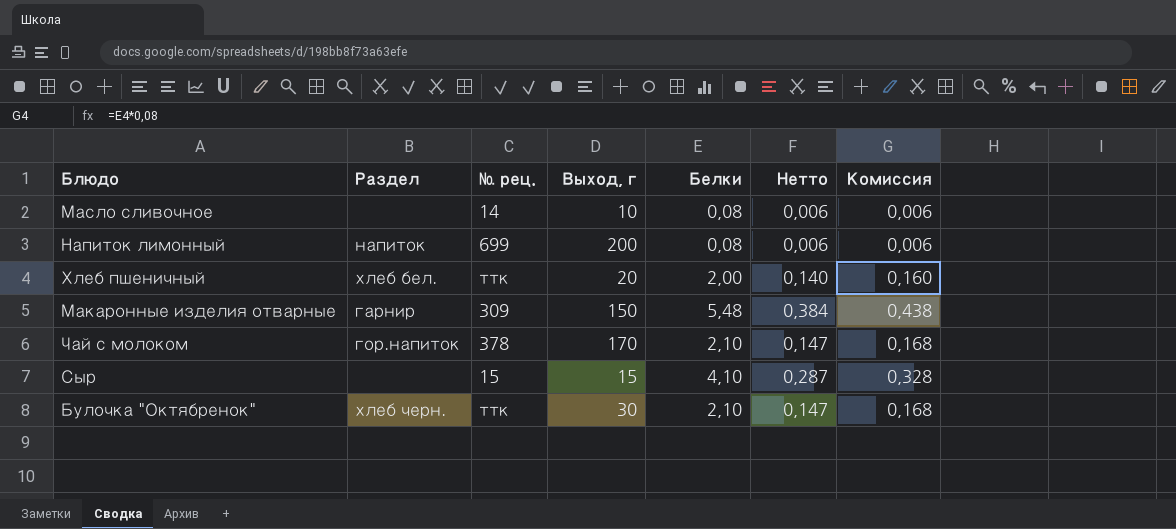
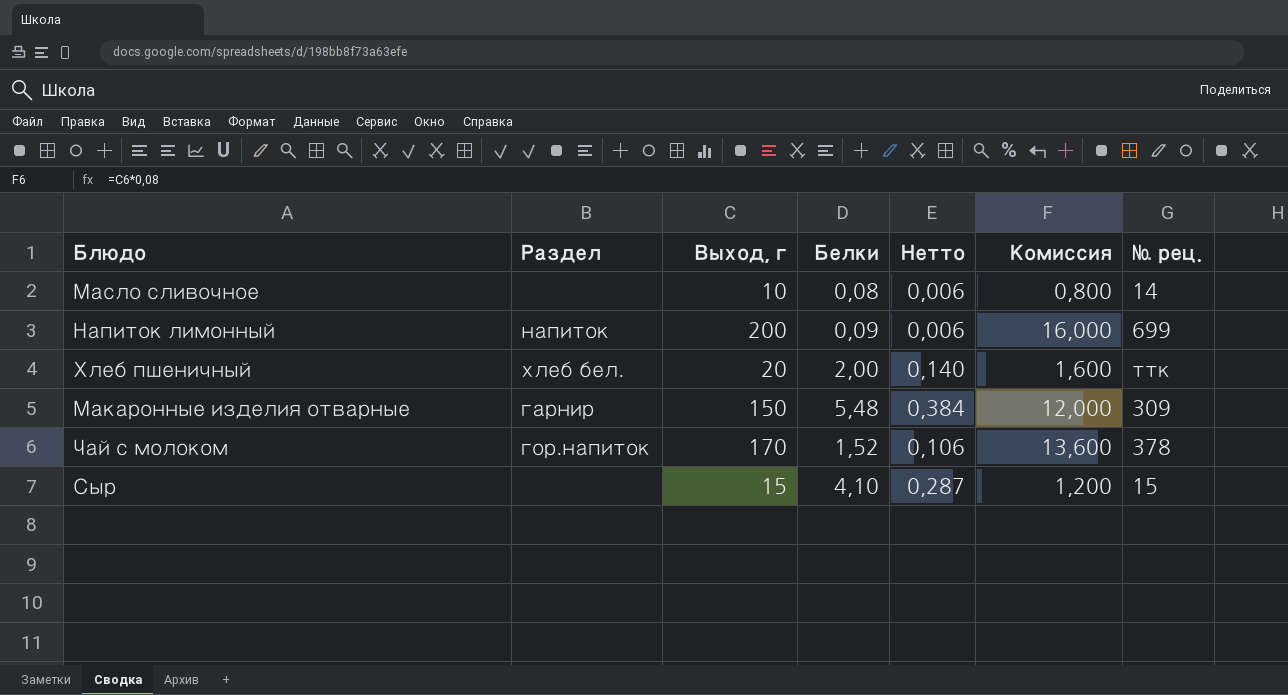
column Комиссия | formula: [Белки] * 0,08 -> [Выход, г] * 0,08
column № рец. | position: 3 -> 7
row Булочка "Октябренок": хлеб черн. | ттк | 30 | 2,10 | 0,147 | 0,168 -> none
Напиток лимонный | Белки: 0,08 -> 0,09
Чай с молоком | Белки: 2,10 -> 1,52
Чай с молоком | Нетто: 0,147 -> 0,106

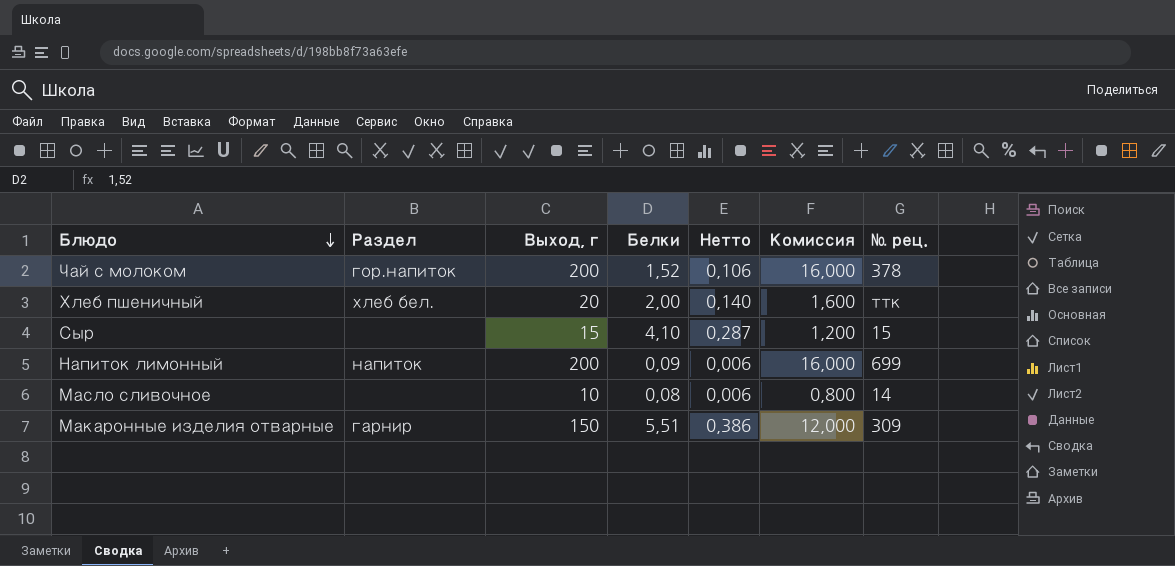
row order: none -> Блюдо descending
Чай с молоком | Выход, г: 170 -> 200
Чай с молоком | Комиссия: 13,600 -> 16,000
Макаронные изделия отварные | Белки: 5,48 -> 5,51
Макаронные изделия отварные | Нетто: 0,384 -> 0,386

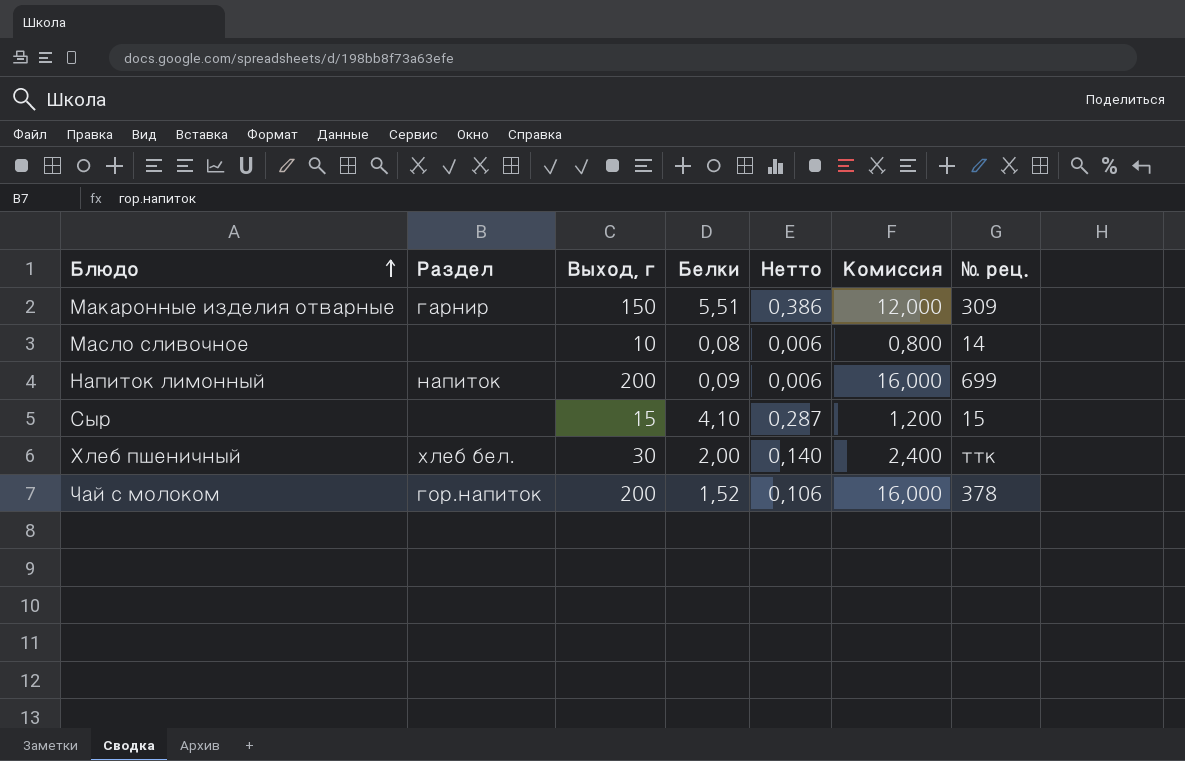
row order: Блюдо descending -> Блюдо ascending
Хлеб пшеничный | Выход, г: 20 -> 30
Хлеб пшеничный | Комиссия: 1,600 -> 2,400

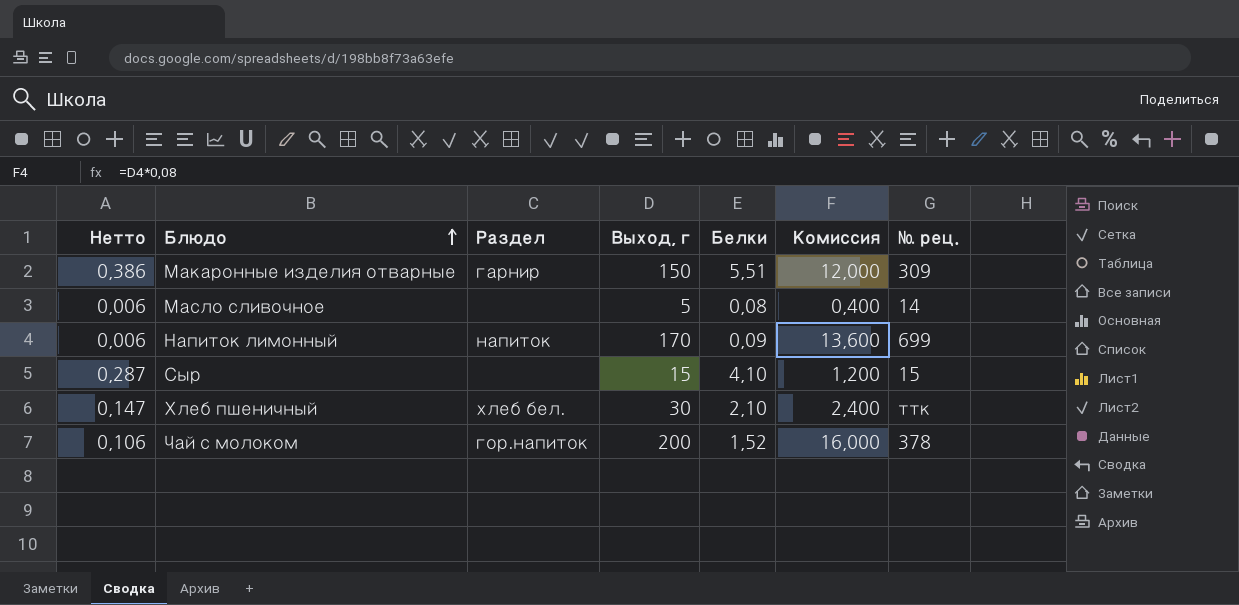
column Нетто | position: 5 -> 1
Масло сливочное | Выход, г: 10 -> 5
Масло сливочное | Комиссия: 0,800 -> 0,400
Напиток лимонный | Выход, г: 200 -> 170
Напиток лимонный | Комиссия: 16,000 -> 13,600
Хлеб пшеничный | Нетто: 0,140 -> 0,147
Хлеб пшеничный | Белки: 2,00 -> 2,10

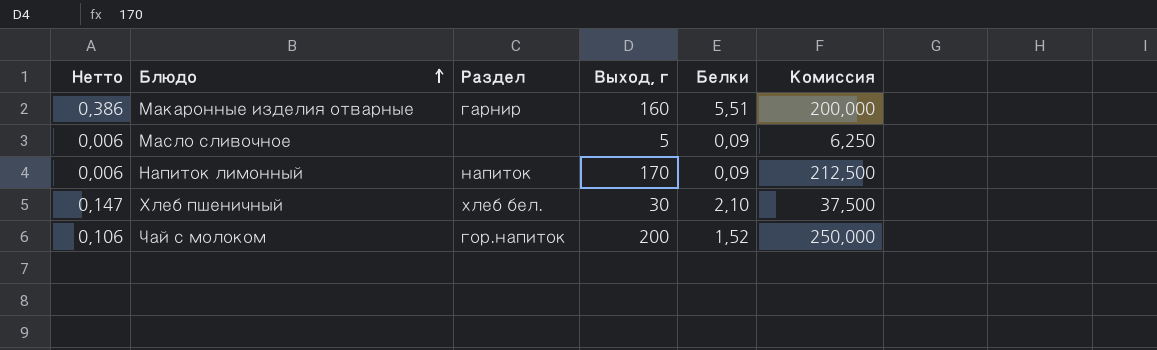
column № рец. | position: 7 -> none
column Комиссия | formula: [Выход, г] * 0,08 -> [Выход, г] * 1,25
row Сыр: 0,287 | none | 15 | 4,10 | 1,200 | 15 -> none
Макаронные изделия отварные | Выход, г: 150 -> 160
Масло сливочное | Белки: 0,08 -> 0,09

